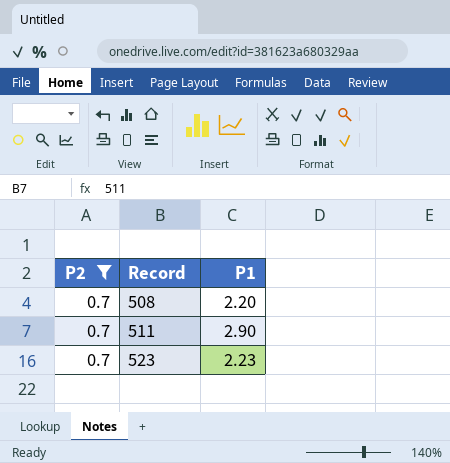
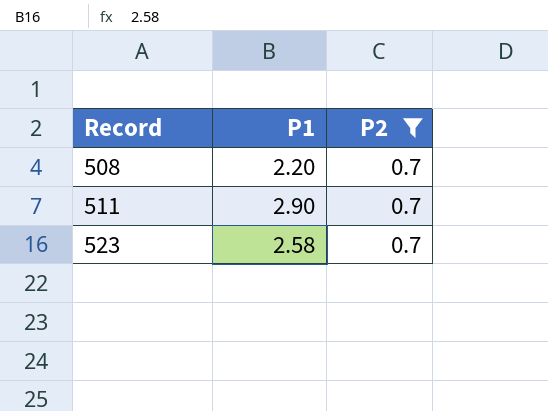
column P2 | position: 1 -> 3
523 | P1: 2.23 -> 2.58

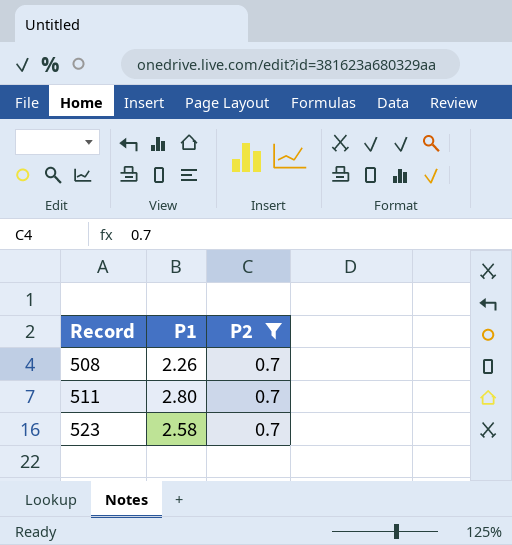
508 | P1: 2.20 -> 2.26
511 | P1: 2.90 -> 2.80

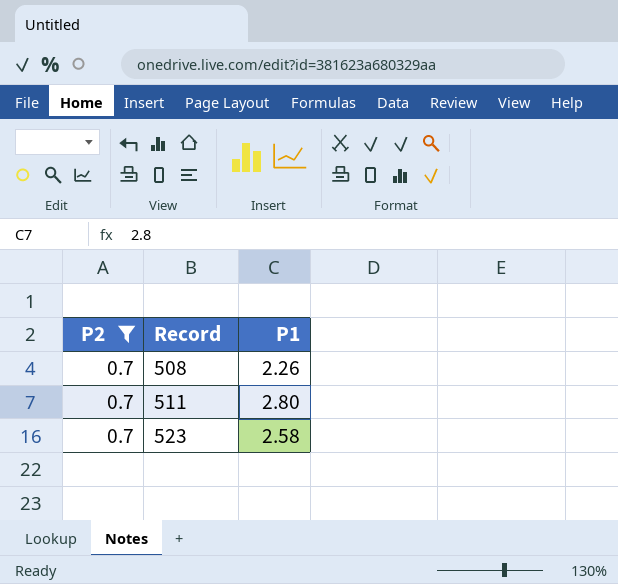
column P2 | position: 3 -> 1

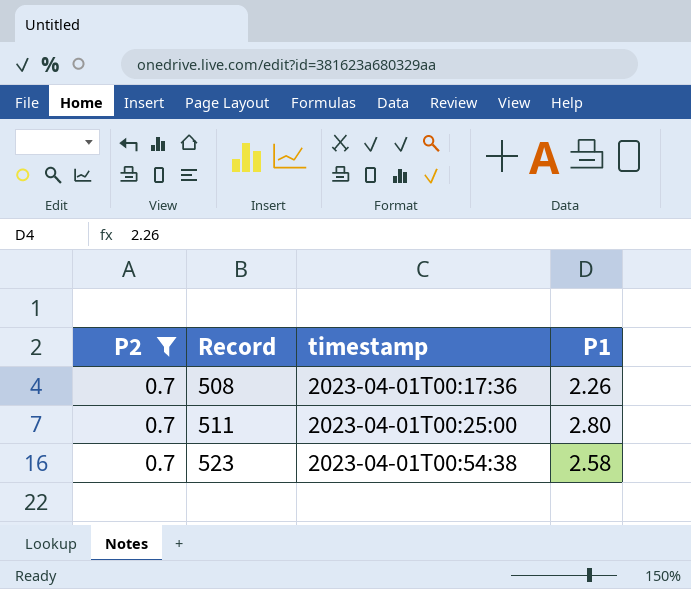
column timestamp | position: none -> 3

